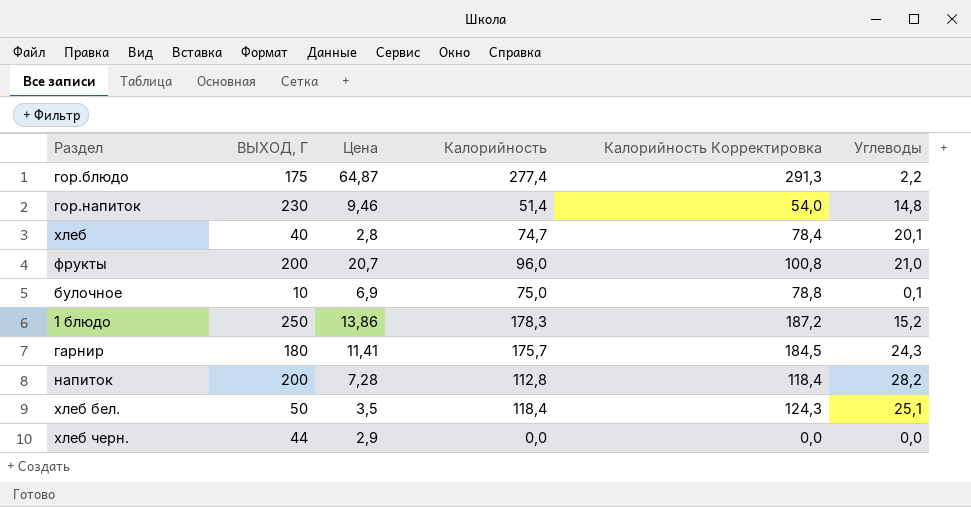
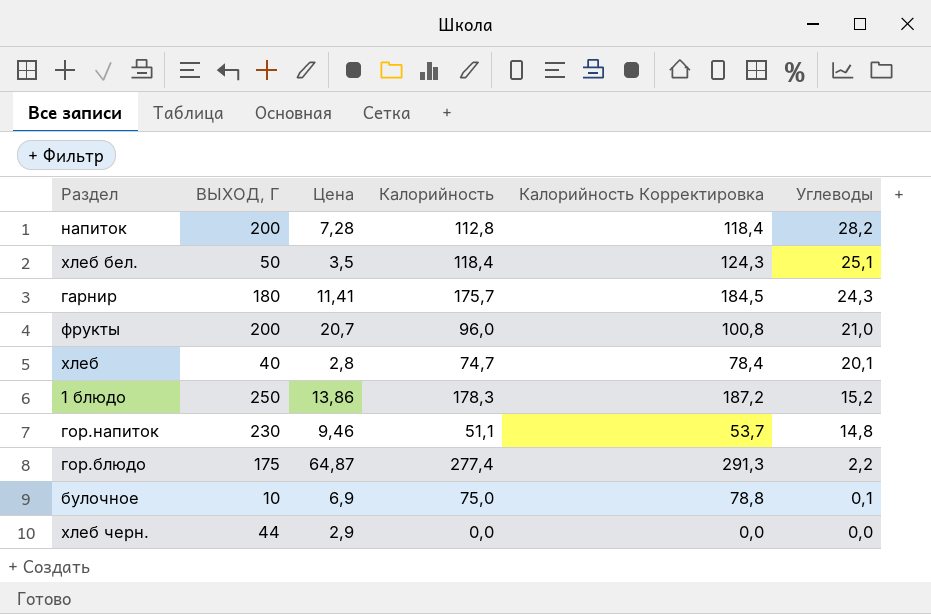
row order: none -> Углеводы descending
гор.напиток | Калорийность: 51,4 -> 51,1
гор.напиток | Калорийность Корректировка: 54,0 -> 53,7

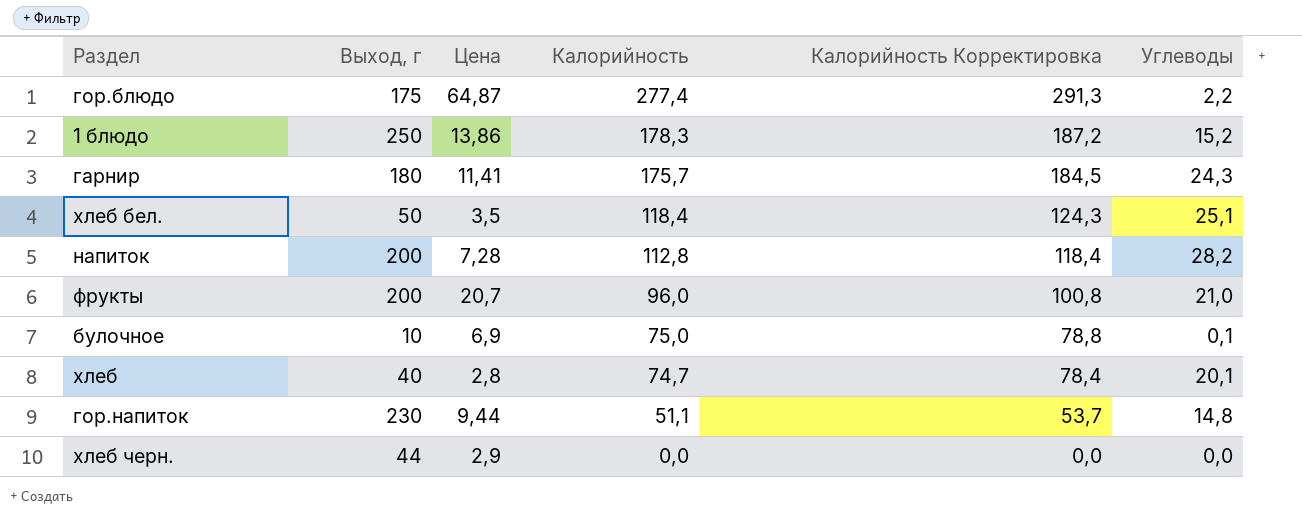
row order: Углеводы descending -> Калорийность descending
column name: ВЫХОД, Г -> Выход, г
гор.напиток | Цена: 9,46 -> 9,44

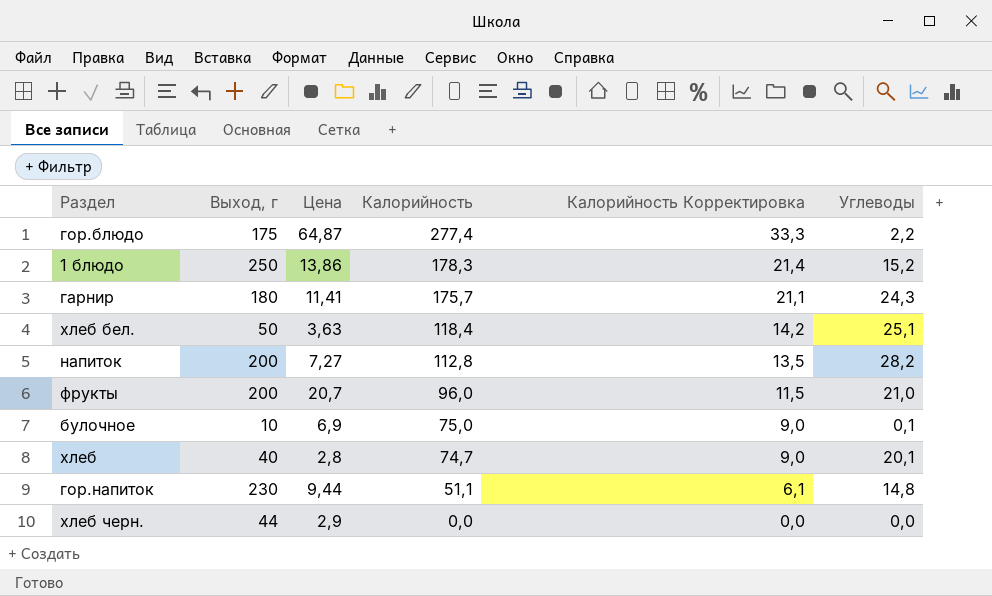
column Калорийность Корректировка | formula: [Калорийность] * 1,05 -> [Калорийность] * 0,12
хлеб бел. | Цена: 3,5 -> 3,63
напиток | Цена: 7,28 -> 7,27

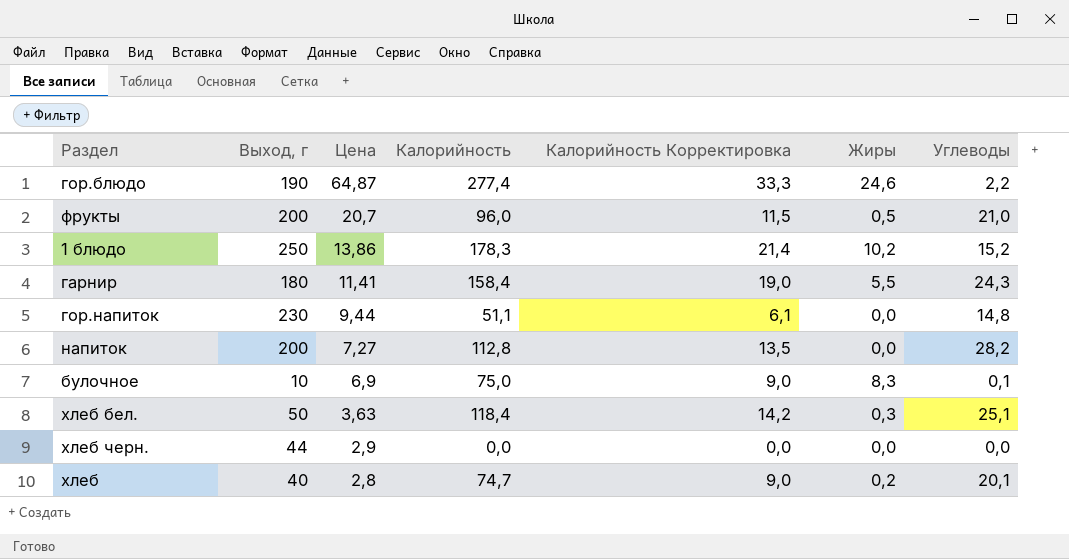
row order: Калорийность descending -> Цена descending
column Жиры | position: none -> 6
гор.блюдо | Выход, г: 175 -> 190
гарнир | Калорийность: 175,7 -> 158,4
гарнир | Калорийность Корректировка: 21,1 -> 19,0

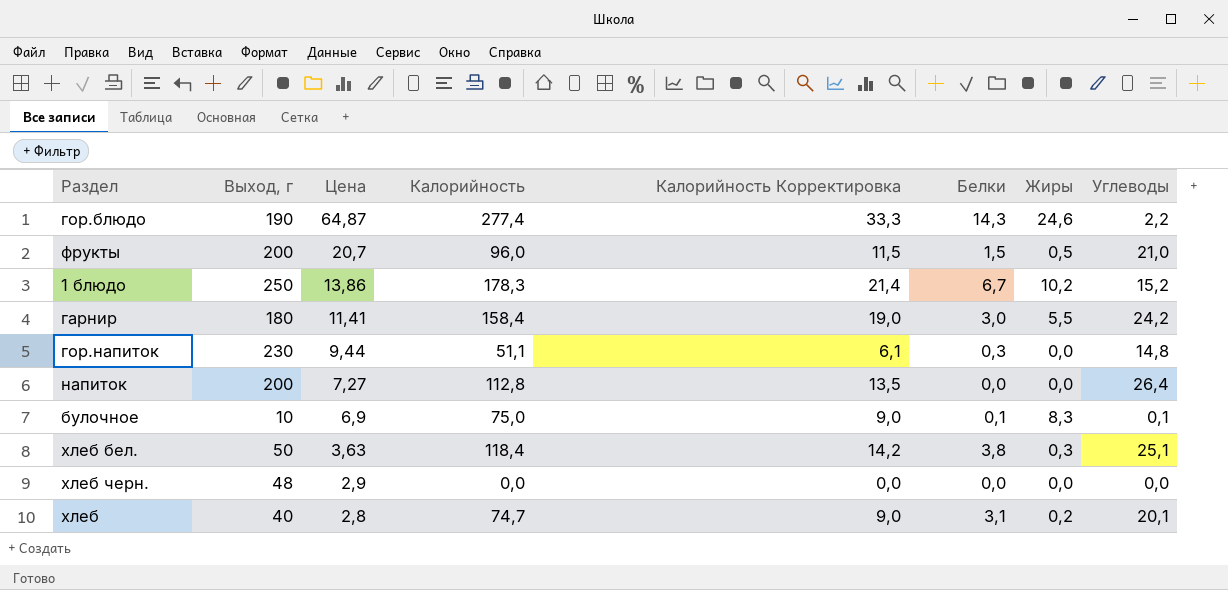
column Белки | position: none -> 6
гарнир | Углеводы: 24,3 -> 24,2
напиток | Углеводы: 28,2 -> 26,4
хлеб черн. | Выход, г: 44 -> 48

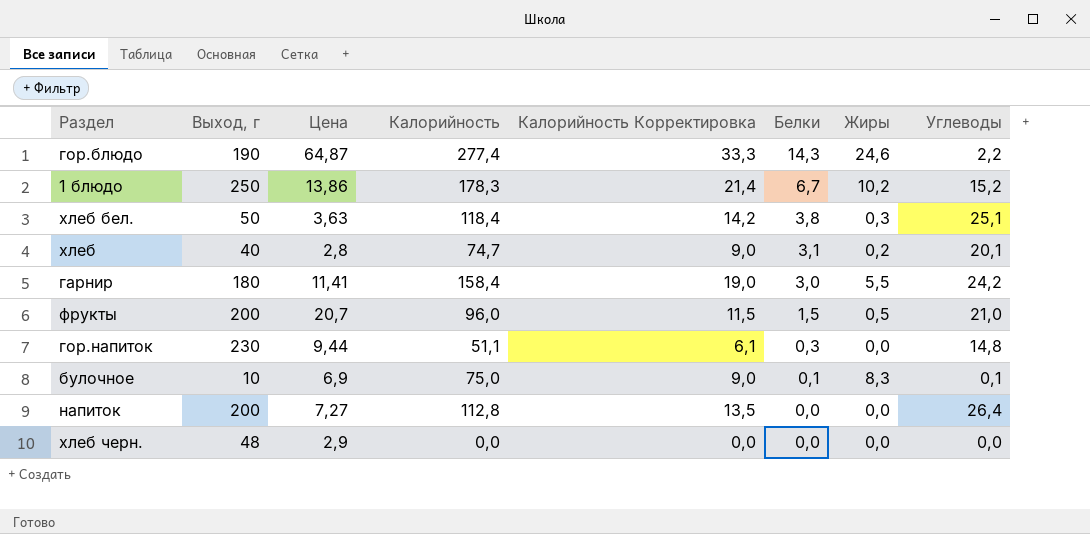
row order: Цена descending -> Белки descending

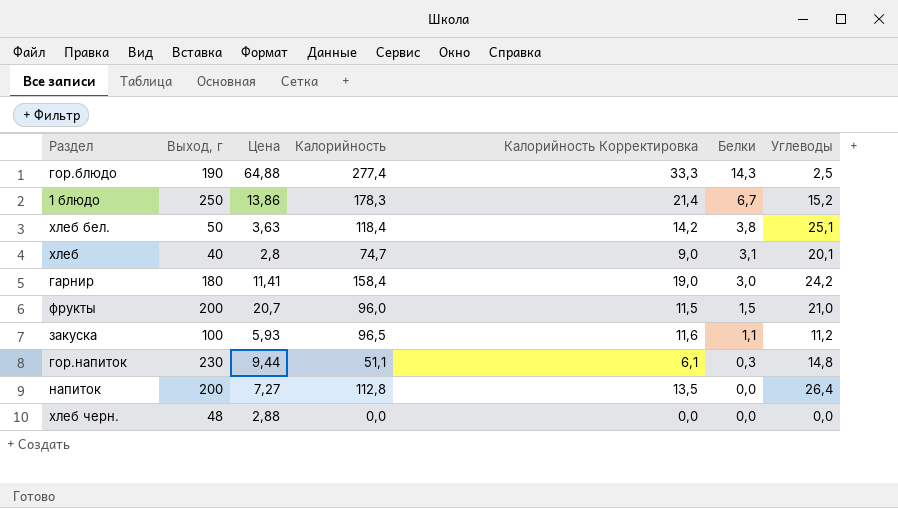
column Жиры | position: 7 -> none
row булочное: 10 | 6,9 | 75,0 | 9,0 | 0,1 | 8,3 | 0,1 -> none
гор.блюдо | Цена: 64,87 -> 64,88
гор.блюдо | Углеводы: 2,2 -> 2,5
row закуска: none -> 100 | 5,93 | 96,5 | 11,6 | 1,1 | 11,2
хлеб черн. | Цена: 2,9 -> 2,88

